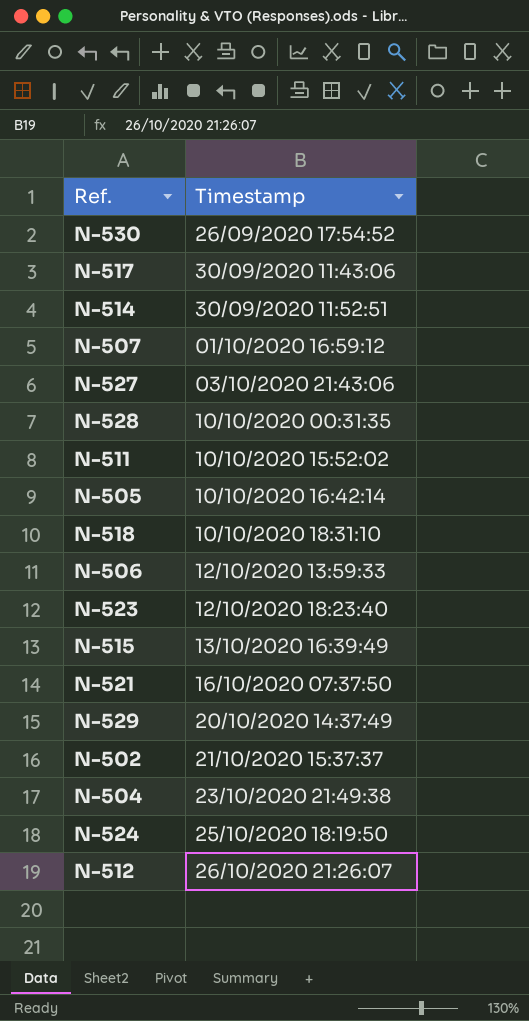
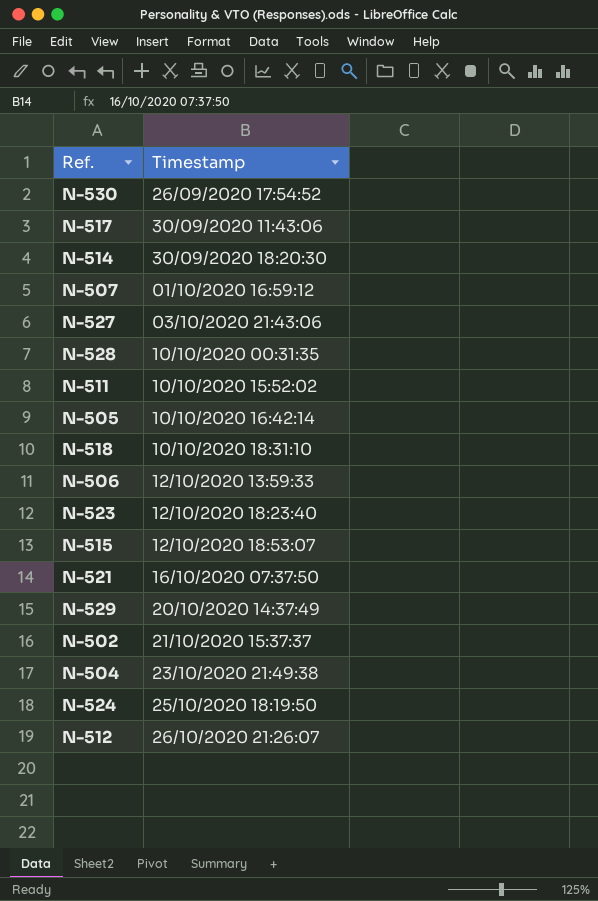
N-514 | Timestamp: 30/09/2020 11:52:51 -> 30/09/2020 18:20:30
N-515 | Timestamp: 13/10/2020 16:39:49 -> 12/10/2020 18:53:07

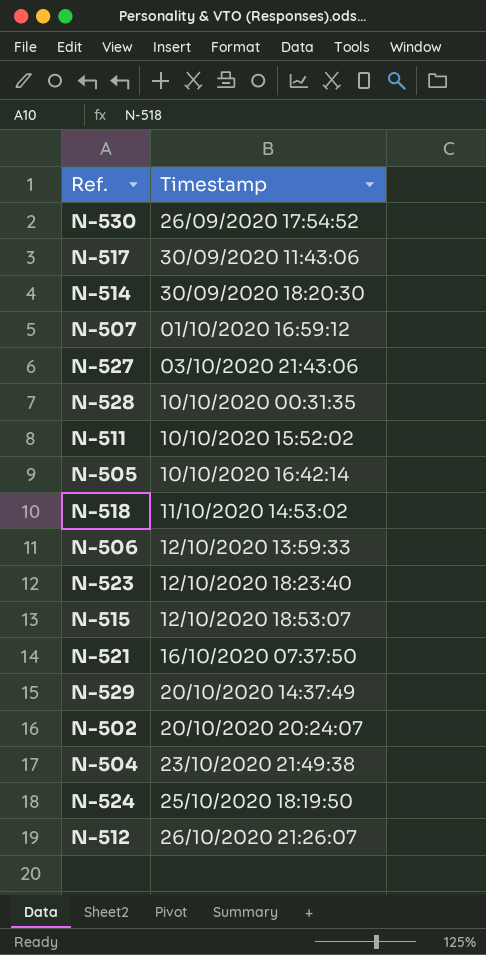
N-518 | Timestamp: 10/10/2020 18:31:10 -> 11/10/2020 14:53:02
N-502 | Timestamp: 21/10/2020 15:37:37 -> 20/10/2020 20:24:07

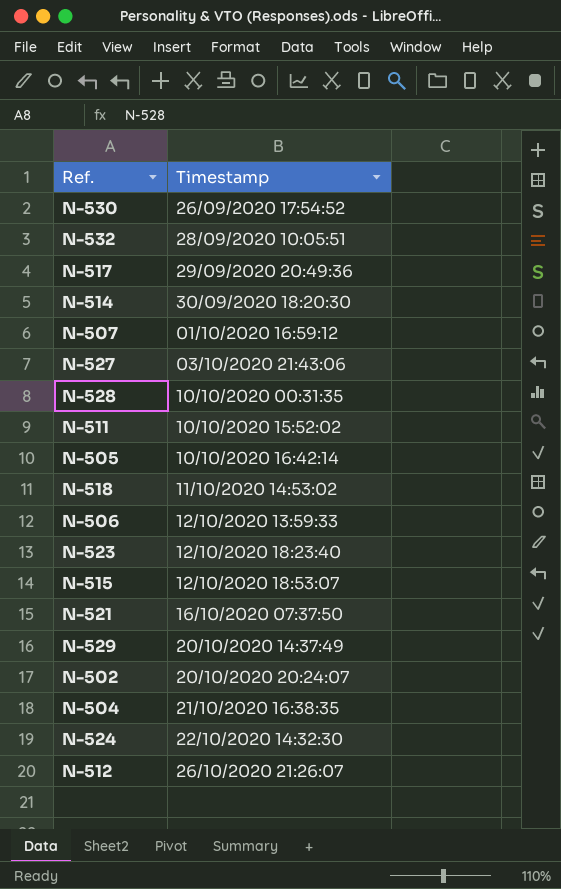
row N-532: none -> 28/09/2020 10:05:51
N-517 | Timestamp: 30/09/2020 11:43:06 -> 29/09/2020 20:49:36
N-504 | Timestamp: 23/10/2020 21:49:38 -> 21/10/2020 16:38:35
N-524 | Timestamp: 25/10/2020 18:19:50 -> 22/10/2020 14:32:30

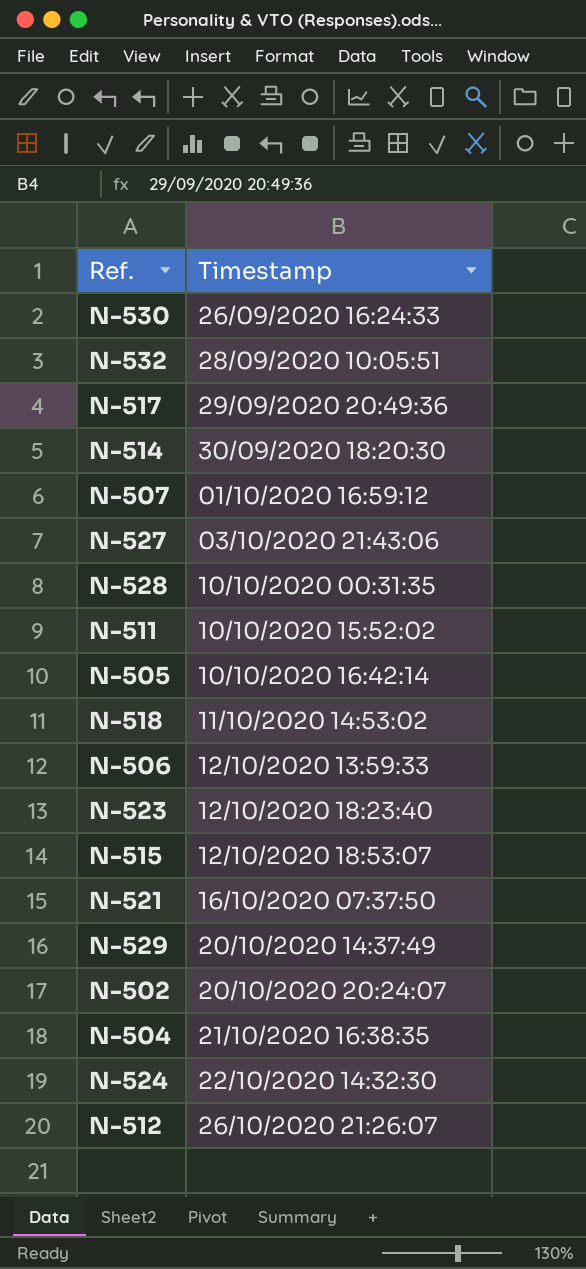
N-530 | Timestamp: 26/09/2020 17:54:52 -> 26/09/2020 16:24:33

